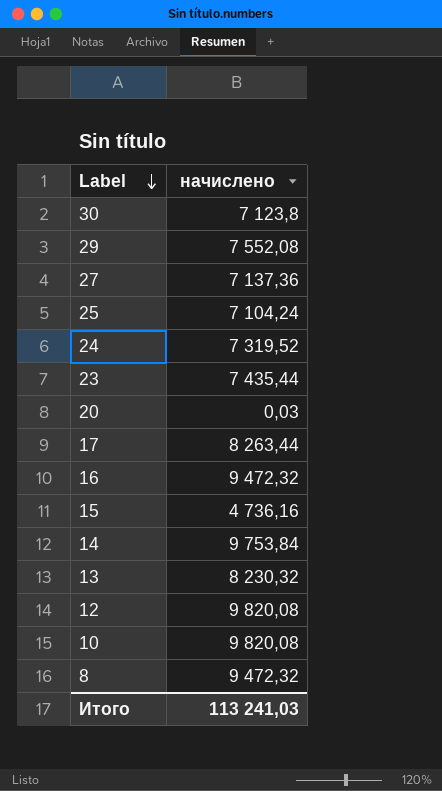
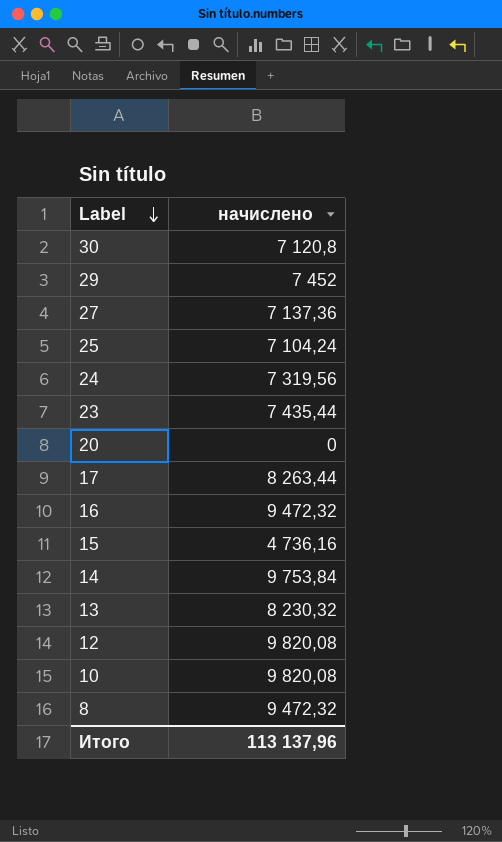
30 | начислено: 7 123,8 -> 7 120,8
29 | начислено: 7 552,08 -> 7 452
24 | начислено: 7 319,52 -> 7 319,56
20 | начислено: 0,03 -> 0
Итого | начислено: 113 241,03 -> 113 137,96

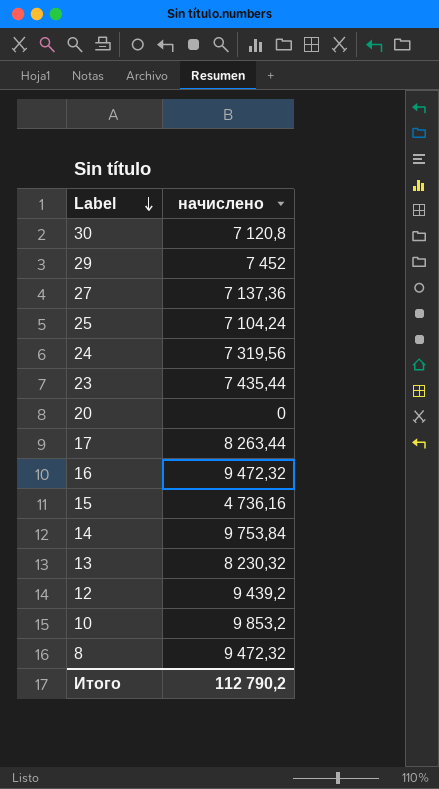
12 | начислено: 9 820,08 -> 9 439,2
10 | начислено: 9 820,08 -> 9 853,2
Итого | начислено: 113 137,96 -> 112 790,2

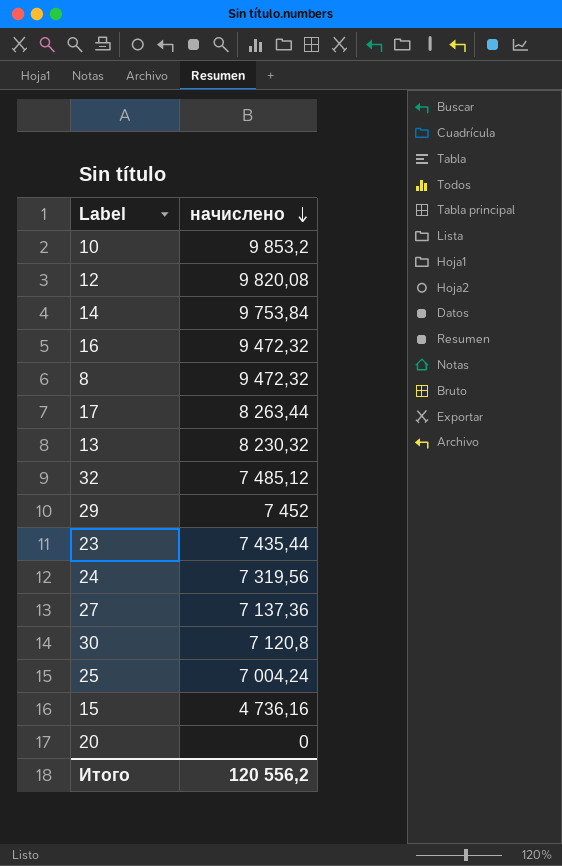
row order: Label descending -> начислено descending
12 | начислено: 9 439,2 -> 9 820,08
row 32: none -> 7 485,12
25 | начислено: 7 104,24 -> 7 004,24
Итого | начислено: 112 790,2 -> 120 556,2

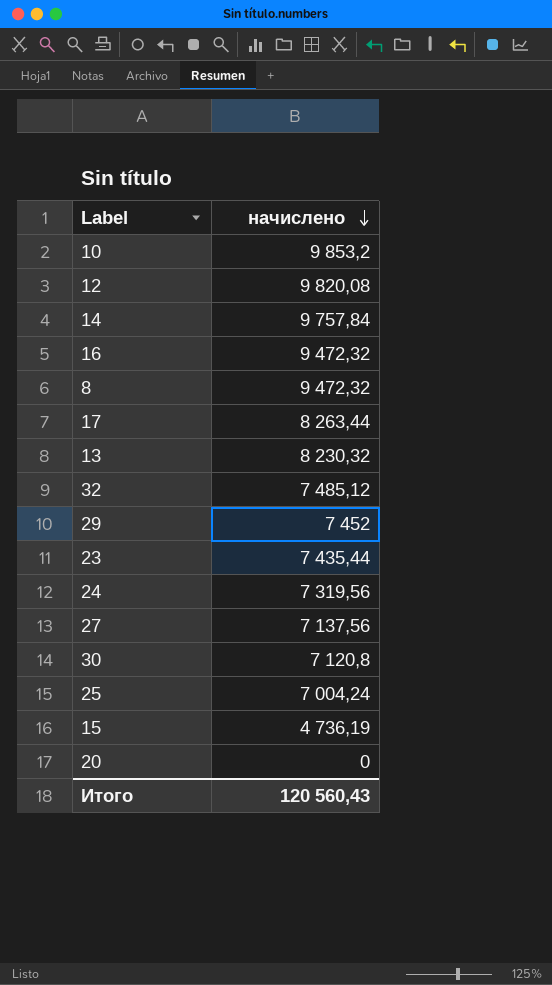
14 | начислено: 9 753,84 -> 9 757,84
27 | начислено: 7 137,36 -> 7 137,56
15 | начислено: 4 736,16 -> 4 736,19
Итого | начислено: 120 556,2 -> 120 560,43

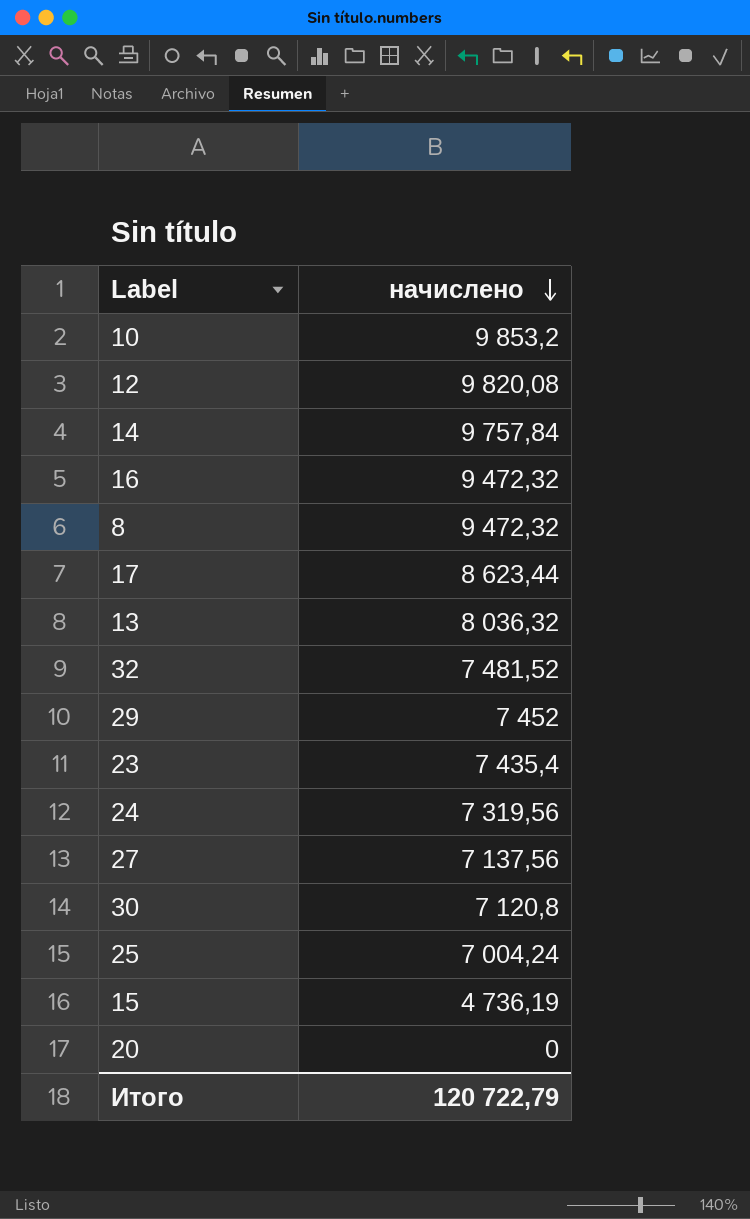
17 | начислено: 8 263,44 -> 8 623,44
13 | начислено: 8 230,32 -> 8 036,32
32 | начислено: 7 485,12 -> 7 481,52
23 | начислено: 7 435,44 -> 7 435,4
Итого | начислено: 120 560,43 -> 120 722,79

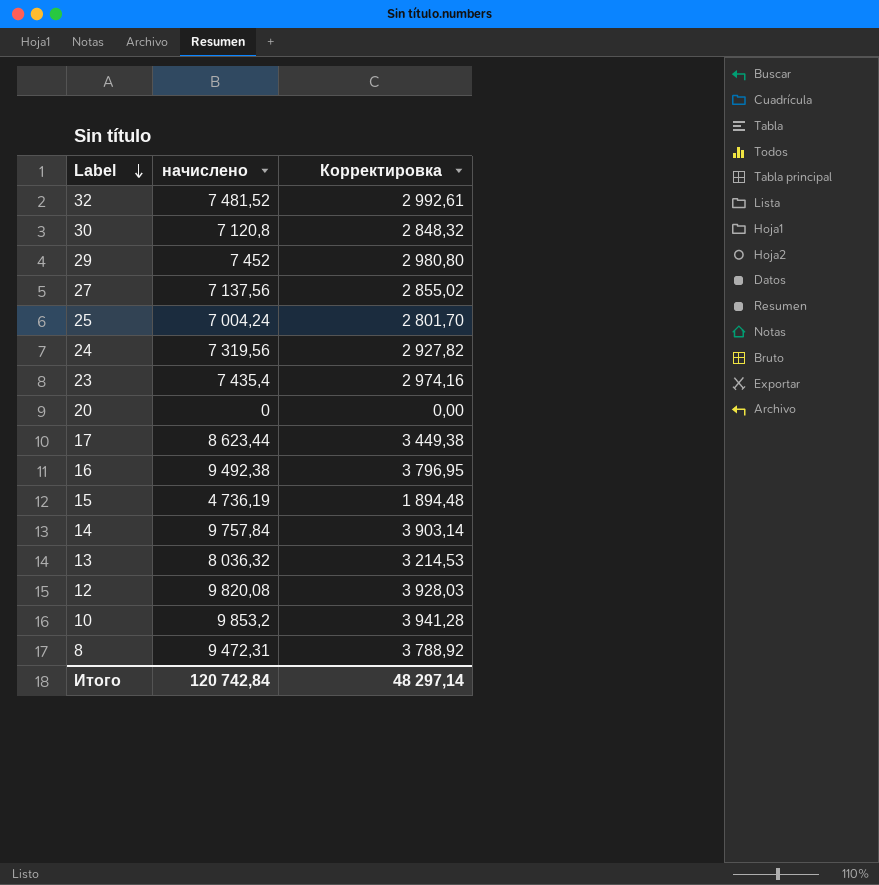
row order: начислено descending -> Label descending
column Корректировка | formula: none -> [начислено] * 0,4
16 | начислено: 9 472,32 -> 9 492,38
8 | начислено: 9 472,32 -> 9 472,31
Итого | начислено: 120 722,79 -> 120 742,84

